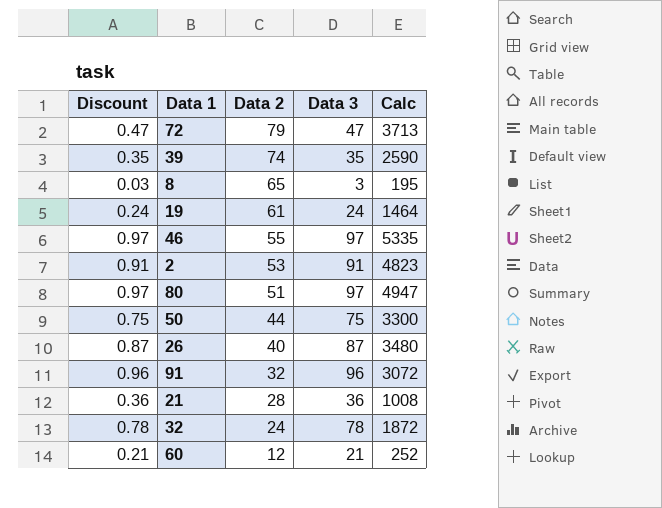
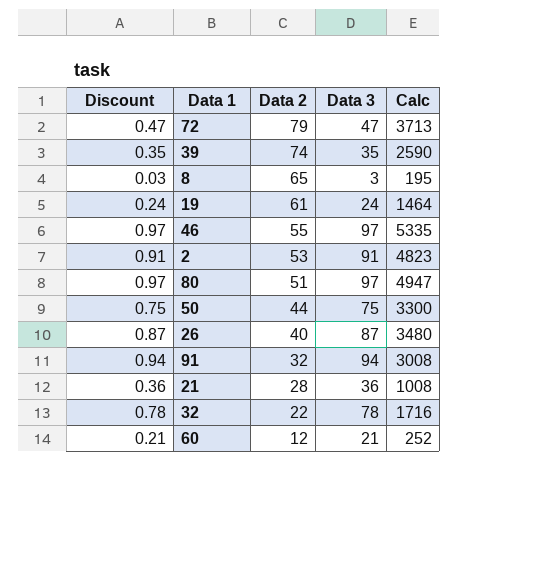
91 | Discount: 0.96 -> 0.94
91 | Data 3: 96 -> 94
91 | Calc: 3072 -> 3008
32 | Data 2: 24 -> 22
32 | Calc: 1872 -> 1716

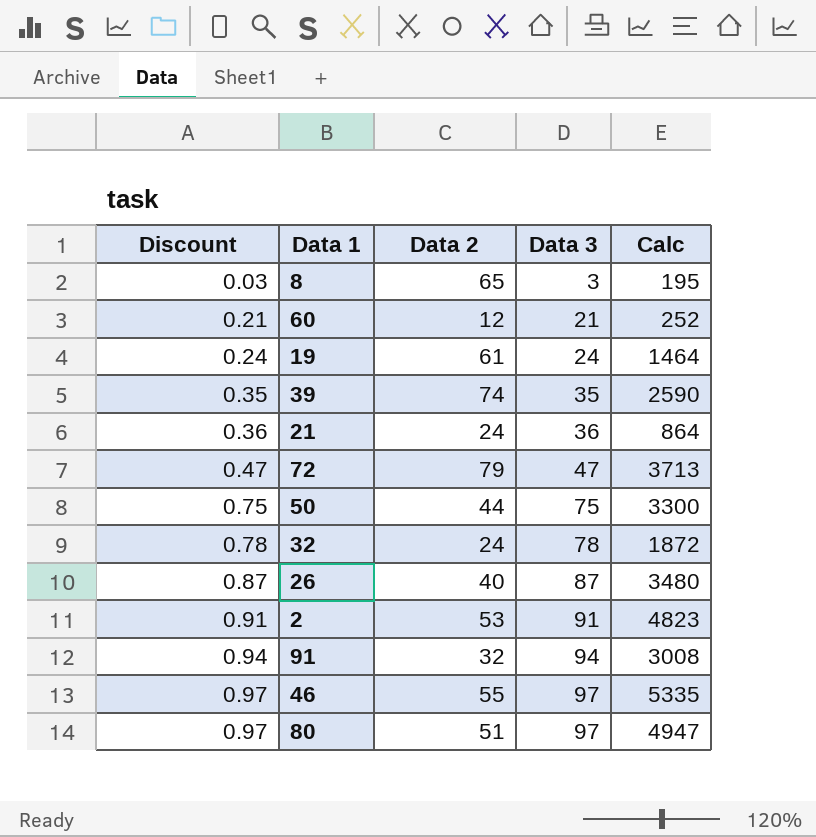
row order: Data 2 descending -> Discount ascending
21 | Data 2: 28 -> 24
21 | Calc: 1008 -> 864
32 | Data 2: 22 -> 24
32 | Calc: 1716 -> 1872

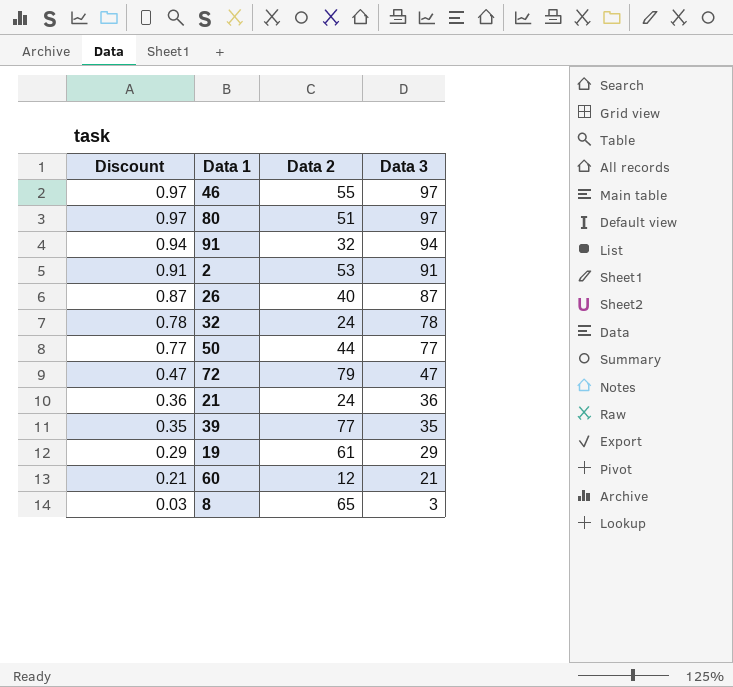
row order: Discount ascending -> Discount descending
column Calc | formula: [Data 2] * [Data 3] -> none
50 | Discount: 0.75 -> 0.77
50 | Data 3: 75 -> 77
39 | Data 2: 74 -> 77
19 | Discount: 0.24 -> 0.29
19 | Data 3: 24 -> 29

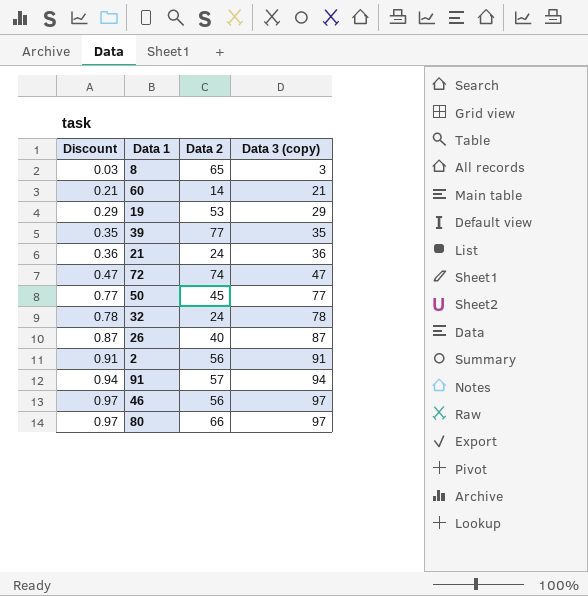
row order: Discount descending -> Discount ascending
column name: Data 3 -> Data 3 (copy)
60 | Data 2: 12 -> 14
19 | Data 2: 61 -> 53
72 | Data 2: 79 -> 74
50 | Data 2: 44 -> 45
2 | Data 2: 53 -> 56
91 | Data 2: 32 -> 57
46 | Data 2: 55 -> 56
80 | Data 2: 51 -> 66

